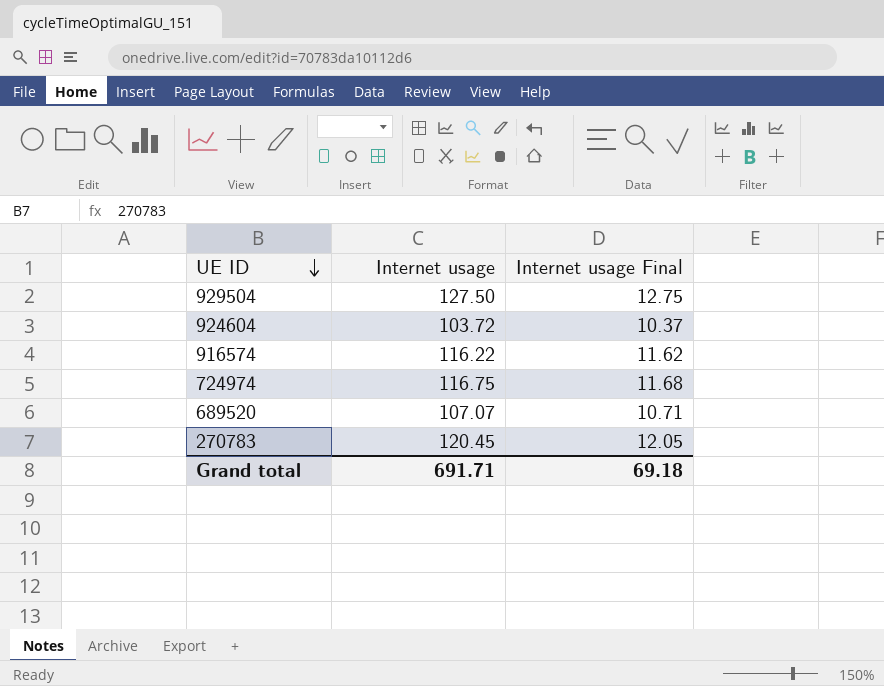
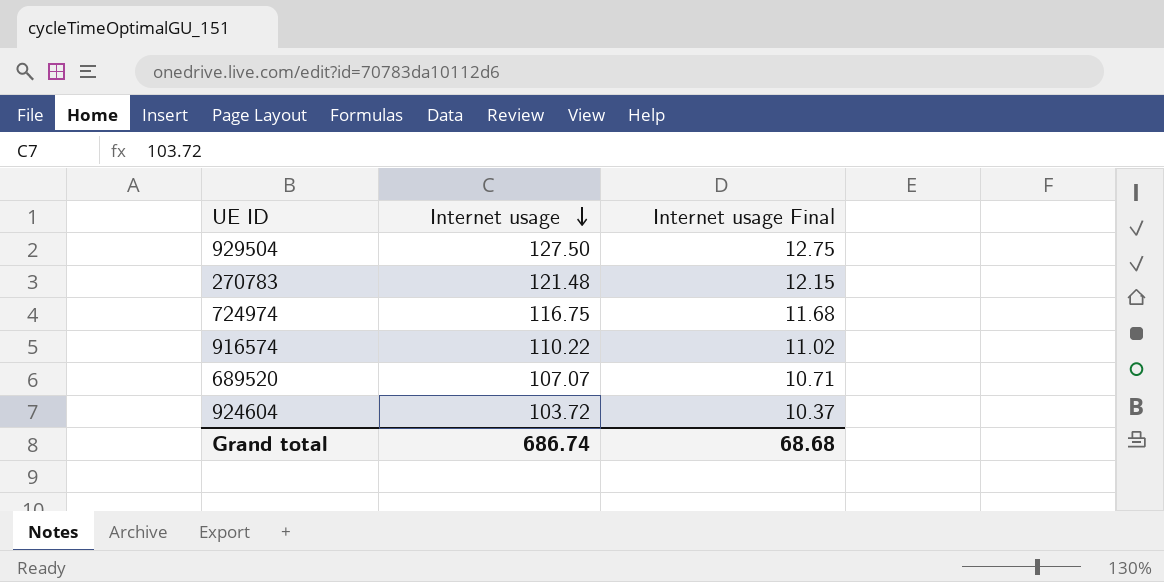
row order: UE ID descending -> Internet usage descending
270783 | Internet usage: 120.45 -> 121.48
270783 | Internet usage Final: 12.05 -> 12.15
916574 | Internet usage: 116.22 -> 110.22
916574 | Internet usage Final: 11.62 -> 11.02
Grand total | Internet usage: 691.71 -> 686.74
Grand total | Internet usage Final: 69.18 -> 68.68

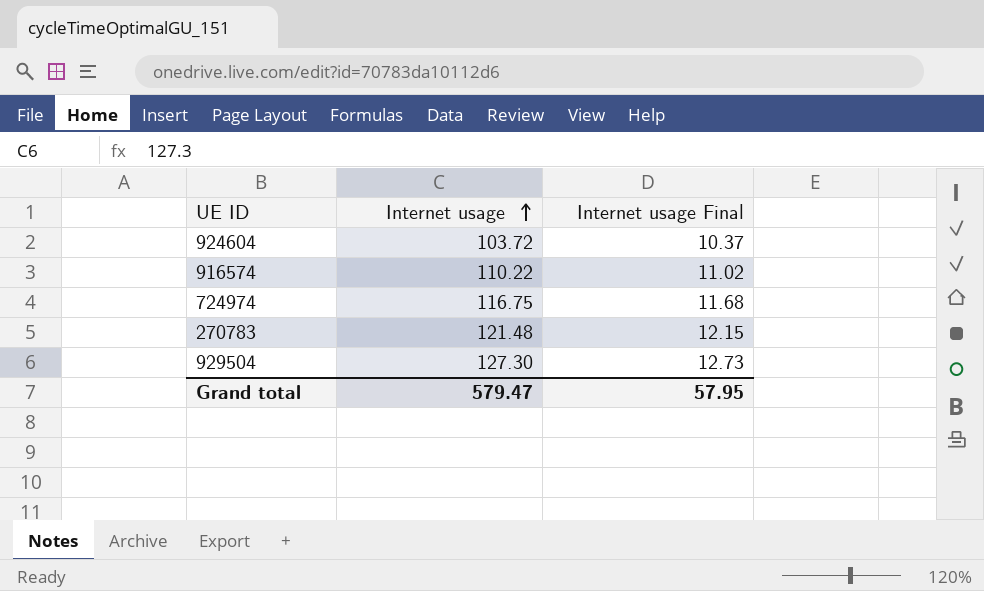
row order: Internet usage descending -> Internet usage ascending
row 689520: 107.07 | 10.71 -> none
929504 | Internet usage: 127.50 -> 127.30
929504 | Internet usage Final: 12.75 -> 12.73
Grand total | Internet usage: 686.74 -> 579.47
Grand total | Internet usage Final: 68.68 -> 57.95

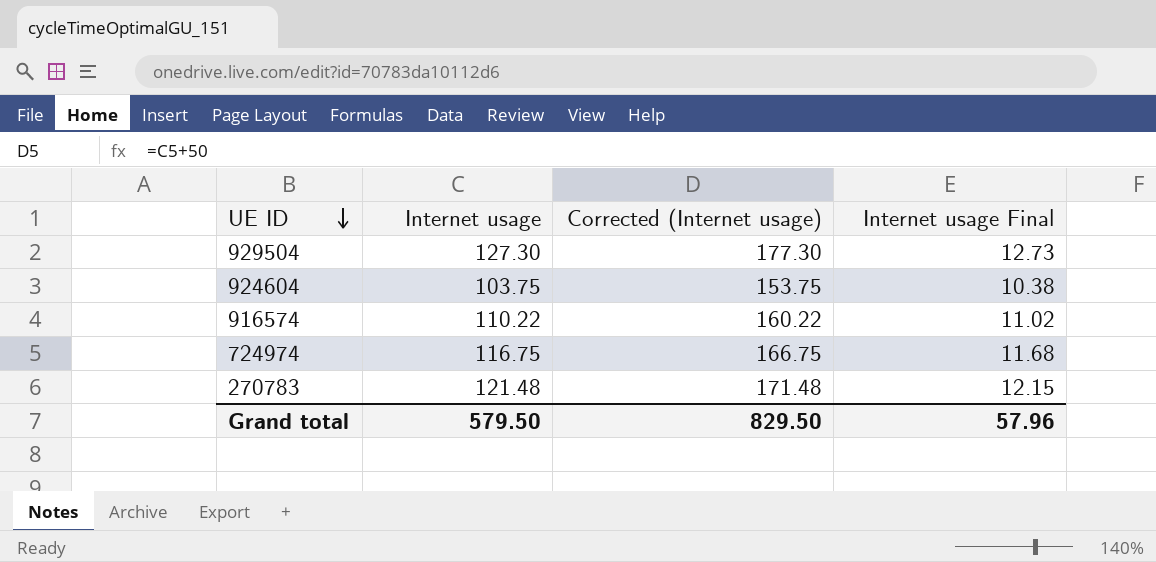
row order: Internet usage ascending -> UE ID descending
column Corrected (Internet usage) | formula: none -> [Internet usage] + 50
924604 | Internet usage: 103.72 -> 103.75
924604 | Internet usage Final: 10.37 -> 10.38
Grand total | Internet usage: 579.47 -> 579.50
Grand total | Internet usage Final: 57.95 -> 57.96

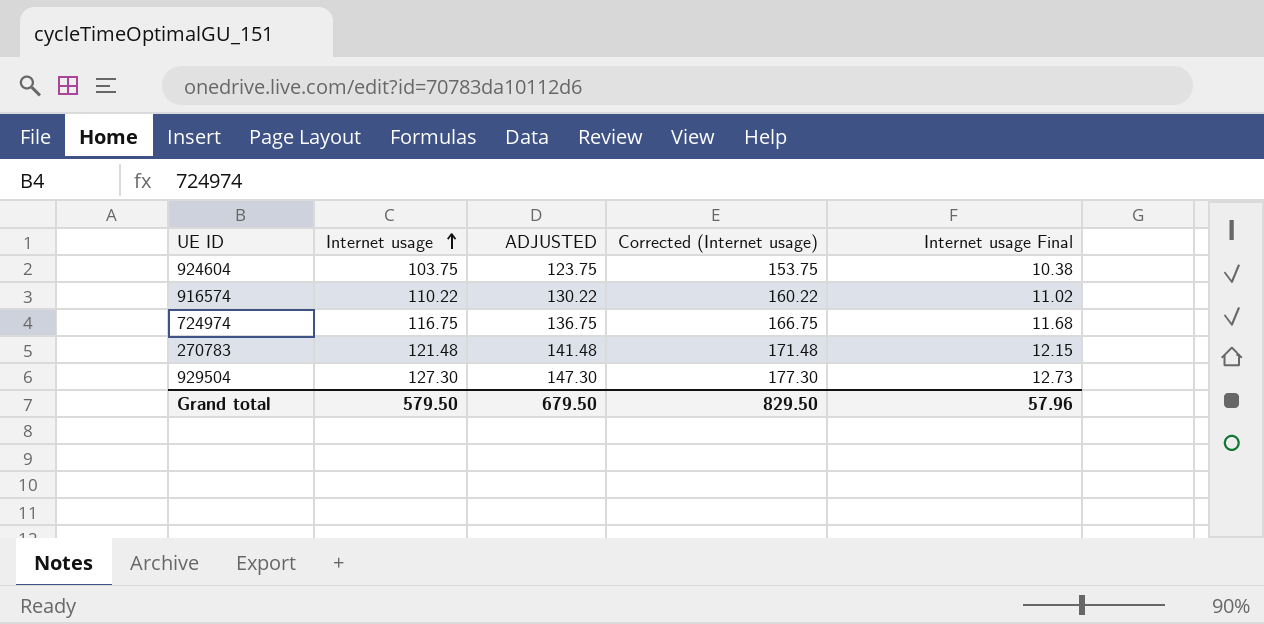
row order: UE ID descending -> Internet usage ascending
column ADJUSTED | formula: none -> [Internet usage] + 20

